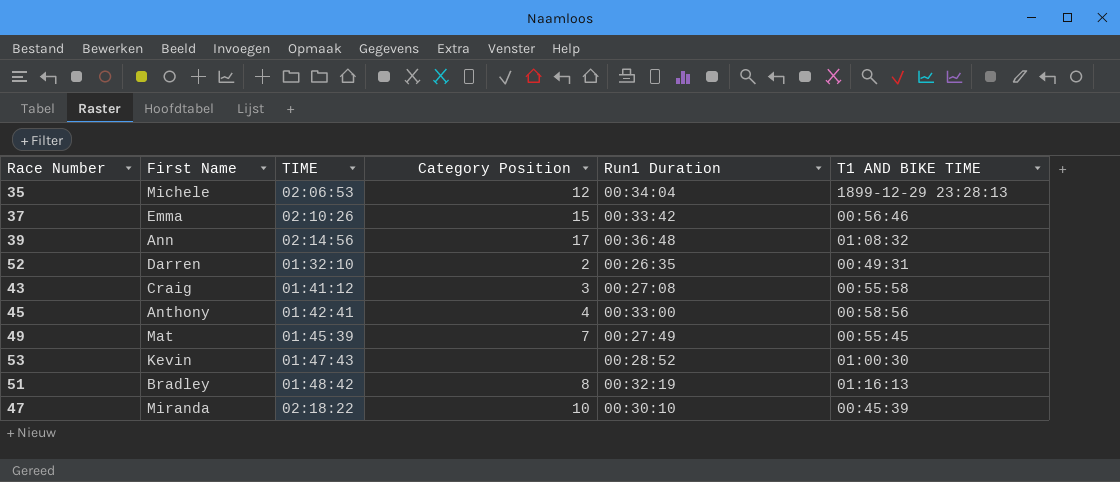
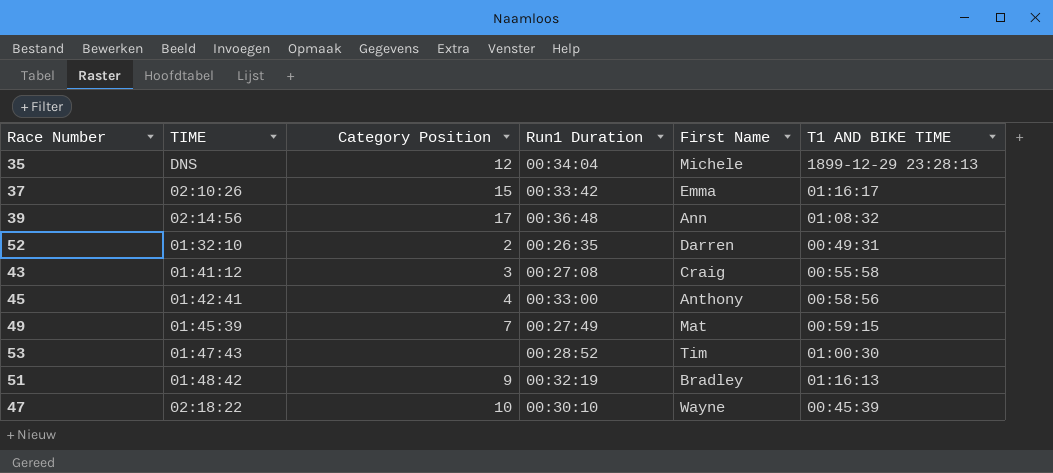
column First Name | position: 2 -> 5
35 | TIME: 02:06:53 -> DNS
37 | T1 AND BIKE TIME: 00:56:46 -> 01:16:17
49 | T1 AND BIKE TIME: 00:55:45 -> 00:59:15
53 | First Name: Kevin -> Tim
51 | Category Position: 8 -> 9
47 | First Name: Miranda -> Wayne

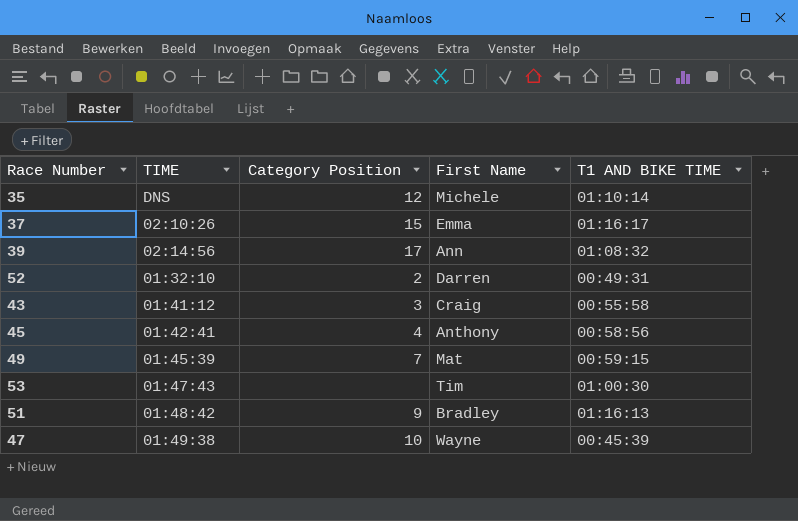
column Run1 Duration | position: 4 -> none
35 | T1 AND BIKE TIME: 1899-12-29 23:28:13 -> 01:10:14
47 | TIME: 02:18:22 -> 01:49:38

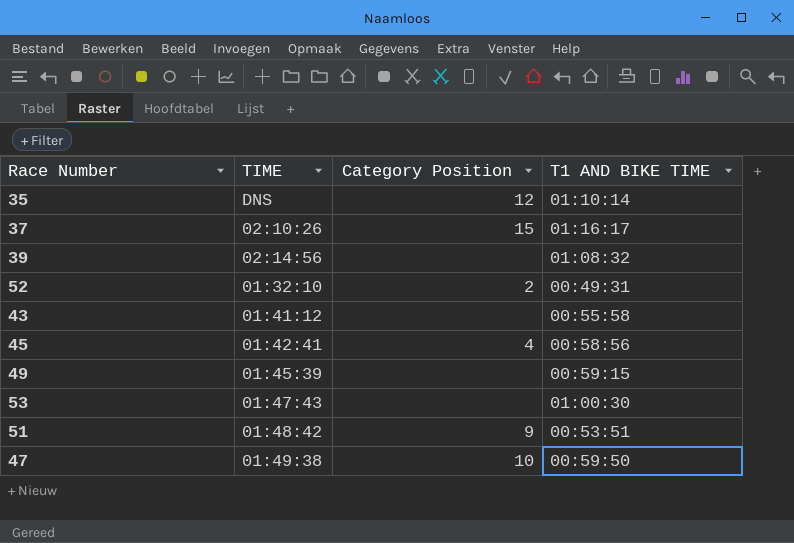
column First Name | position: 4 -> none
39 | Category Position: 17 -> none
43 | Category Position: 3 -> none
49 | Category Position: 7 -> none
51 | T1 AND BIKE TIME: 01:16:13 -> 00:53:51
47 | T1 AND BIKE TIME: 00:45:39 -> 00:59:50

